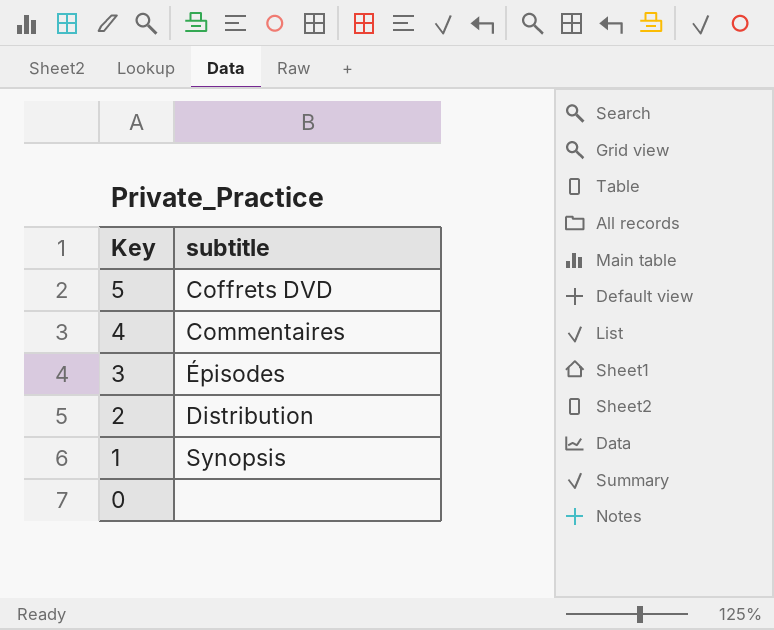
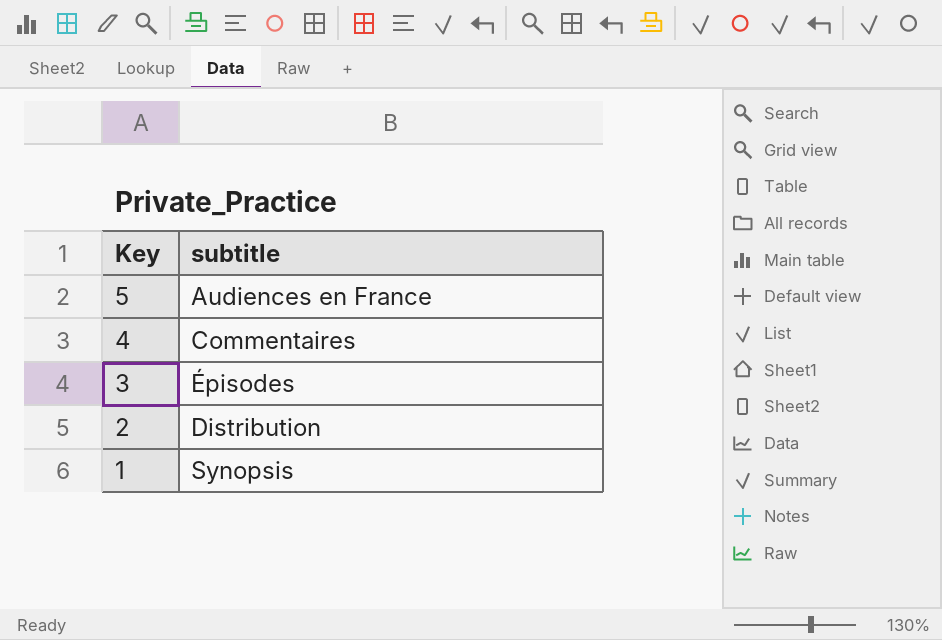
row 0: none -> none
5 | subtitle: Coffrets DVD -> Audiences en France

